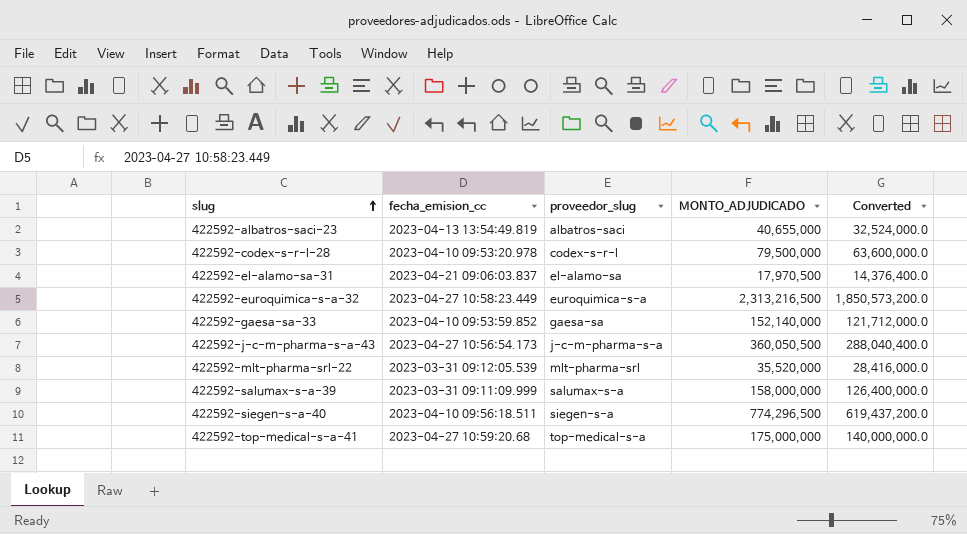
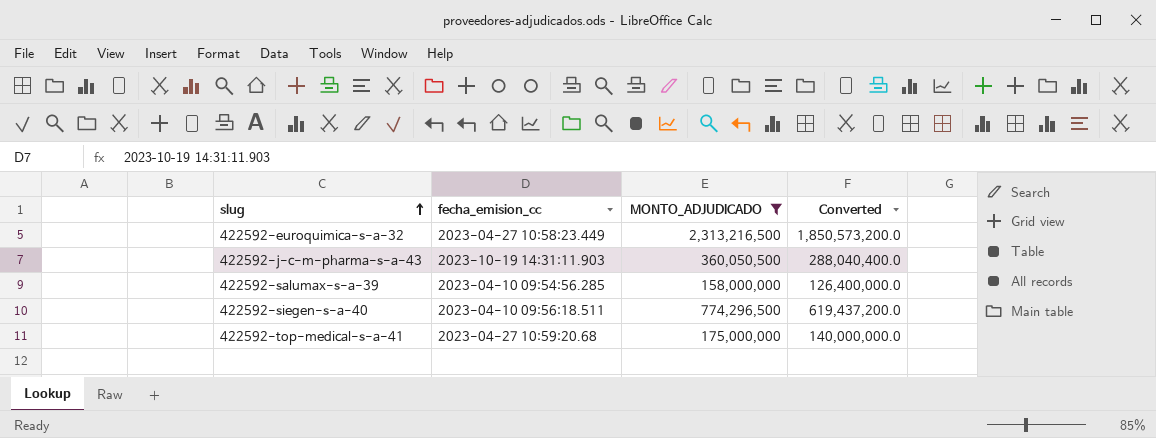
filter: none -> MONTO_ADJUDICADO >= 158,000,000
column proveedor_slug | position: 3 -> none
422592-j-c-m-pharma-s-a-43 | fecha_emision_cc: 2023-04-27 10:56:54.173 -> 2023-10-19 14:31:11.903
422592-salumax-s-a-39 | fecha_emision_cc: 2023-03-31 09:11:09.999 -> 2023-04-10 09:54:56.285

